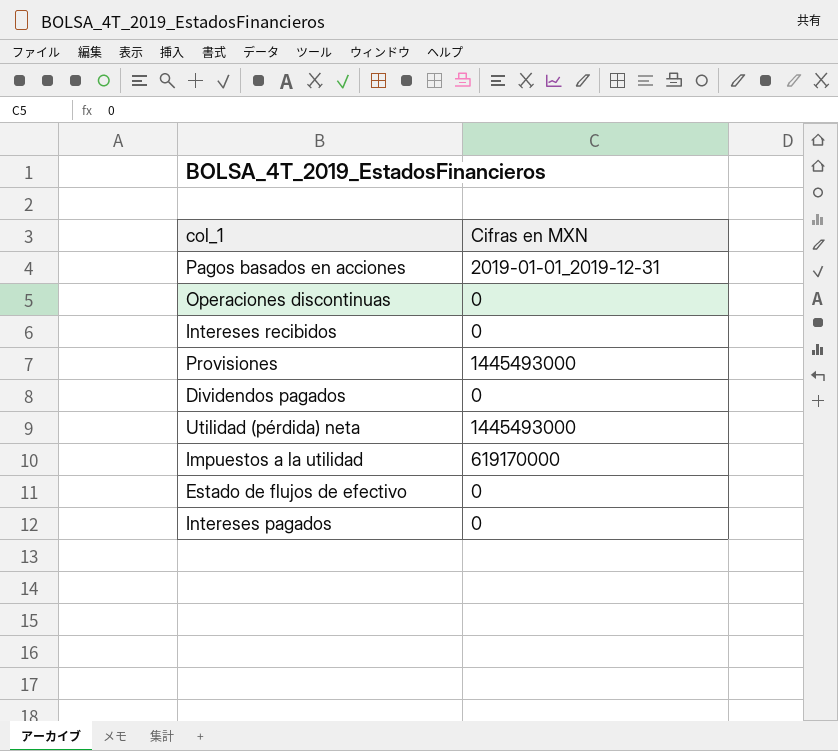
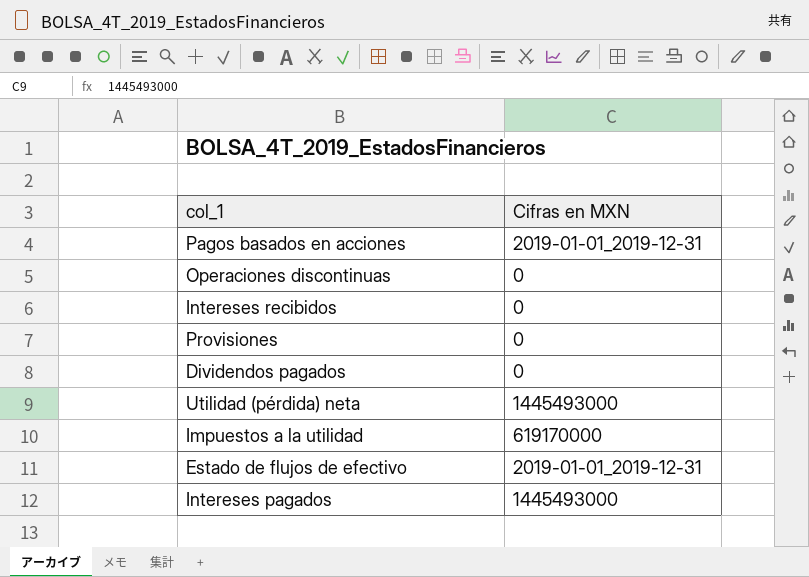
Provisiones | Cifras en MXN: 1445493000 -> 0
Estado de flujos de efectivo | Cifras en MXN: 0 -> 2019-01-01_2019-12-31
Intereses pagados | Cifras en MXN: 0 -> 1445493000

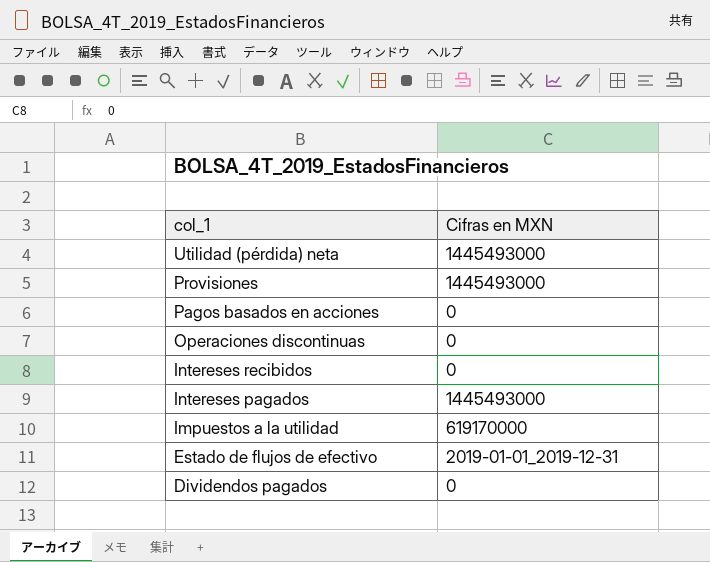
row order: none -> col_1 descending
Provisiones | Cifras en MXN: 0 -> 1445493000
Pagos basados en acciones | Cifras en MXN: 2019-01-01_2019-12-31 -> 0

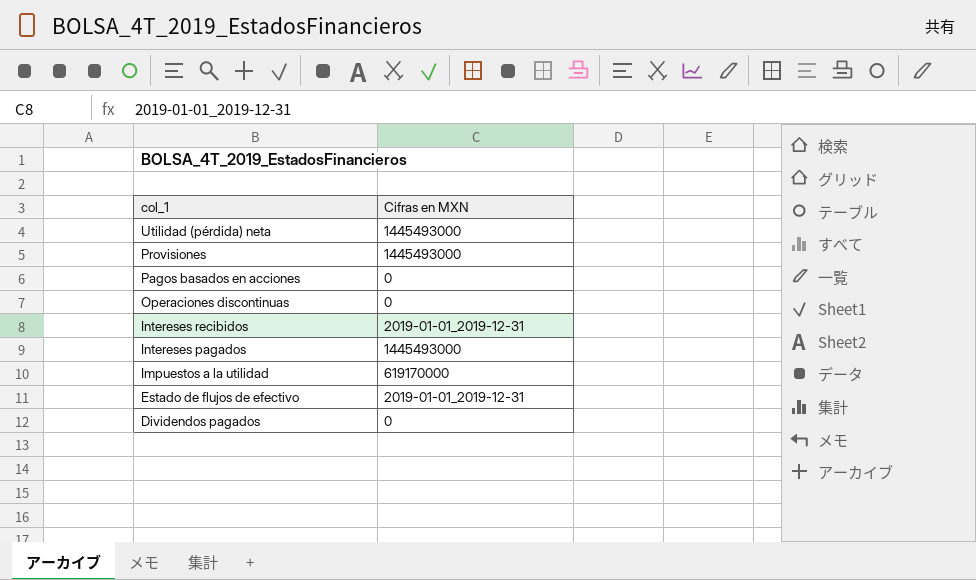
Intereses recibidos | Cifras en MXN: 0 -> 2019-01-01_2019-12-31

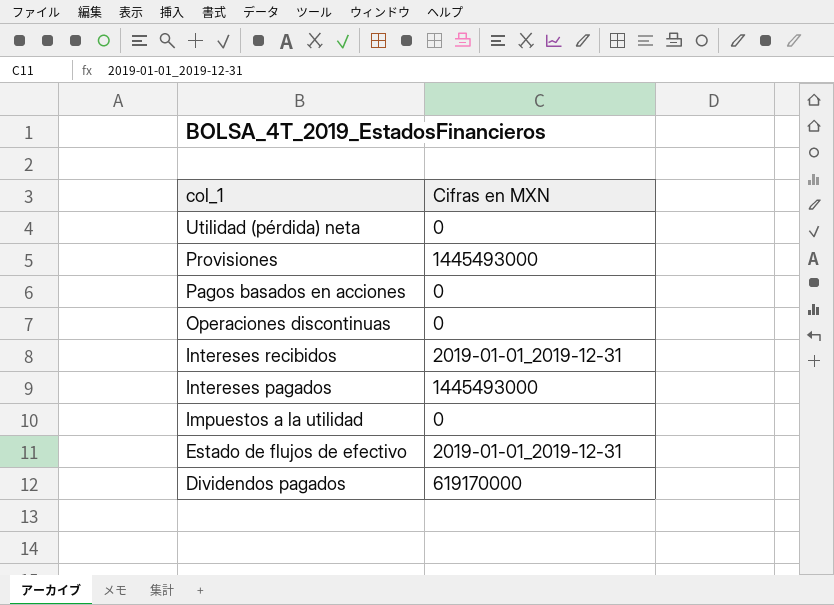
Utilidad (pérdida) neta | Cifras en MXN: 1445493000 -> 0
Impuestos a la utilidad | Cifras en MXN: 619170000 -> 0
Dividendos pagados | Cifras en MXN: 0 -> 619170000

